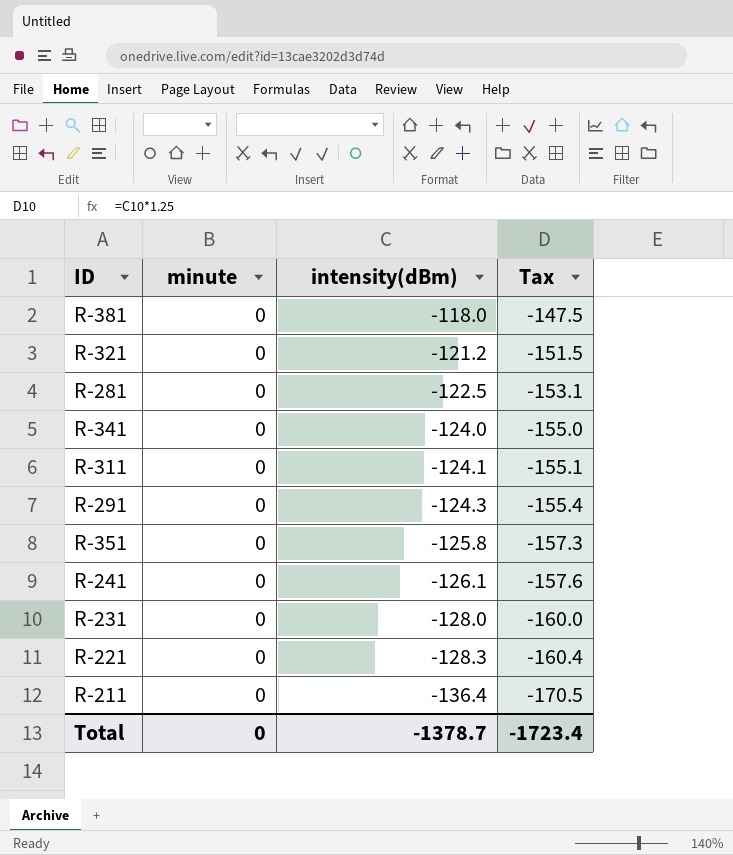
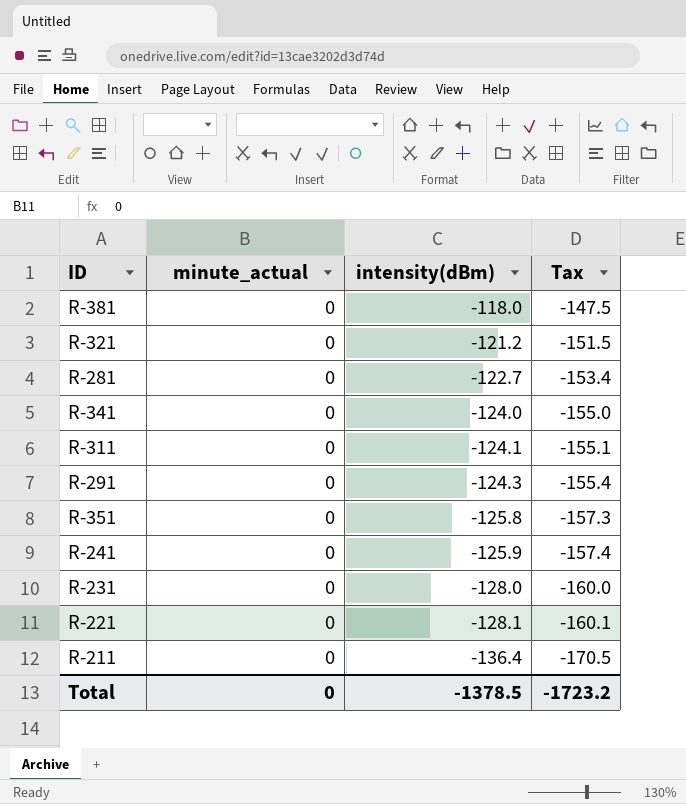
column name: minute -> minute_actual
R-281 | intensity(dBm): -122.5 -> -122.7
R-281 | Tax: -153.1 -> -153.4
R-241 | intensity(dBm): -126.1 -> -125.9
R-241 | Tax: -157.6 -> -157.4
R-221 | intensity(dBm): -128.3 -> -128.1
R-221 | Tax: -160.4 -> -160.1
Total | intensity(dBm): -1378.7 -> -1378.5
Total | Tax: -1723.4 -> -1723.2

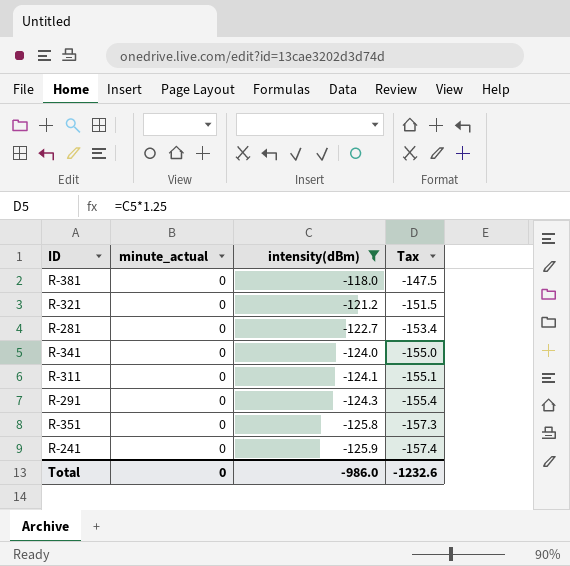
filter: none -> intensity(dBm) >= -125.9
Total | intensity(dBm): -1378.5 -> -986.0
Total | Tax: -1723.2 -> -1232.6

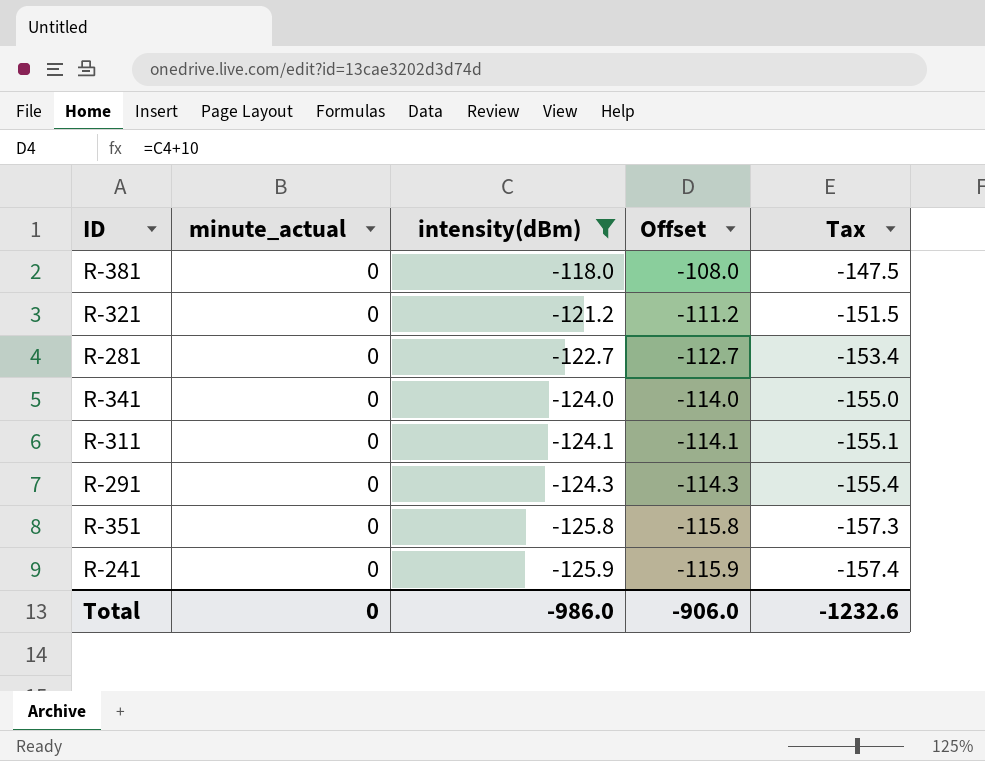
column Offset | formula: none -> [intensity(dBm)] + 10

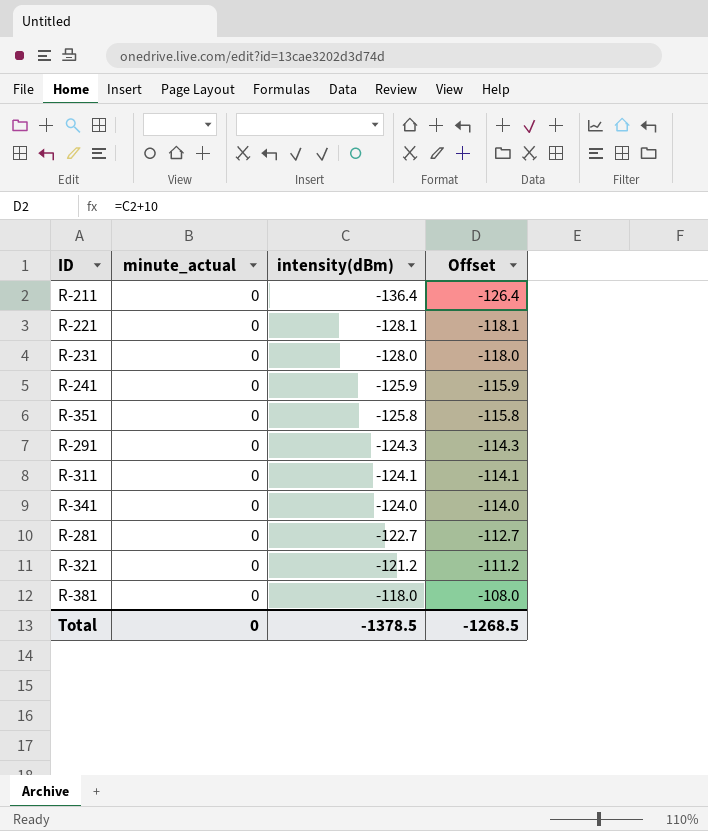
filter: intensity(dBm) >= -125.9 -> none
row order: intensity(dBm) descending -> intensity(dBm) ascending
column Tax | formula: [intensity(dBm)] * 1.25 -> none
Total | intensity(dBm): -986.0 -> -1378.5
Total | Offset: -906.0 -> -1268.5

